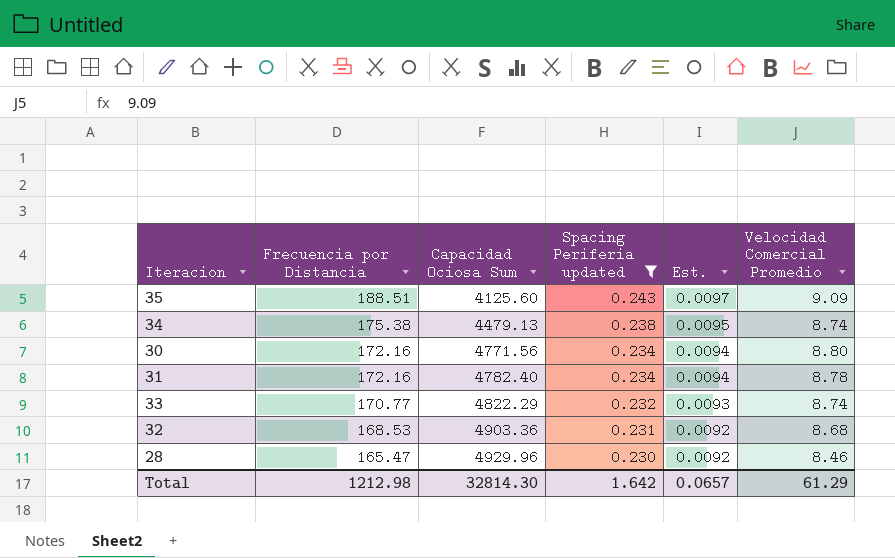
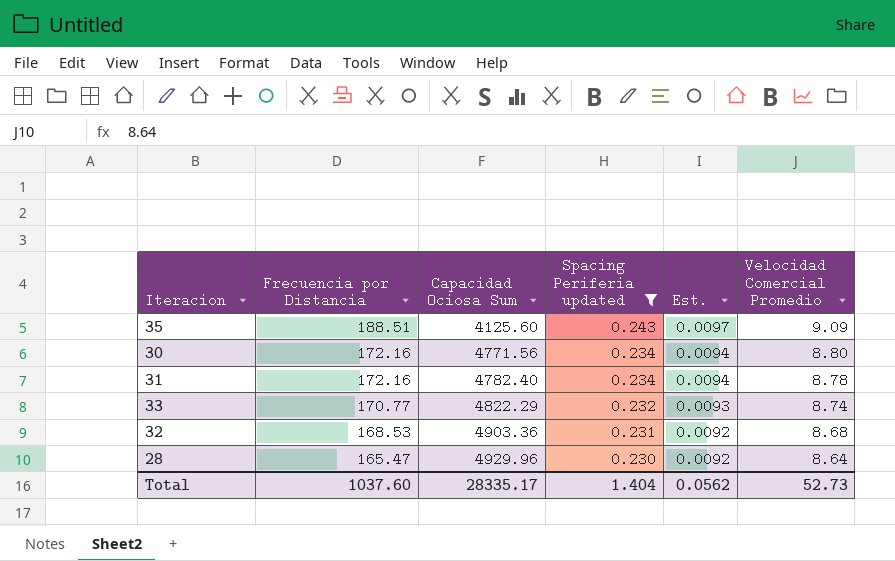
row 34: 175.38 | 4479.13 | 0.238 | 0.0095 | 8.74 -> none
28 | Velocidad Comercial Promedio: 8.46 -> 8.64
Total | Frecuencia por Distancia: 1212.98 -> 1037.60
Total | Capacidad Ociosa Sum: 32814.30 -> 28335.17
Total | Spacing Periferia updated: 1.642 -> 1.404
Total | Est.: 0.0657 -> 0.0562
Total | Velocidad Comercial Promedio: 61.29 -> 52.73

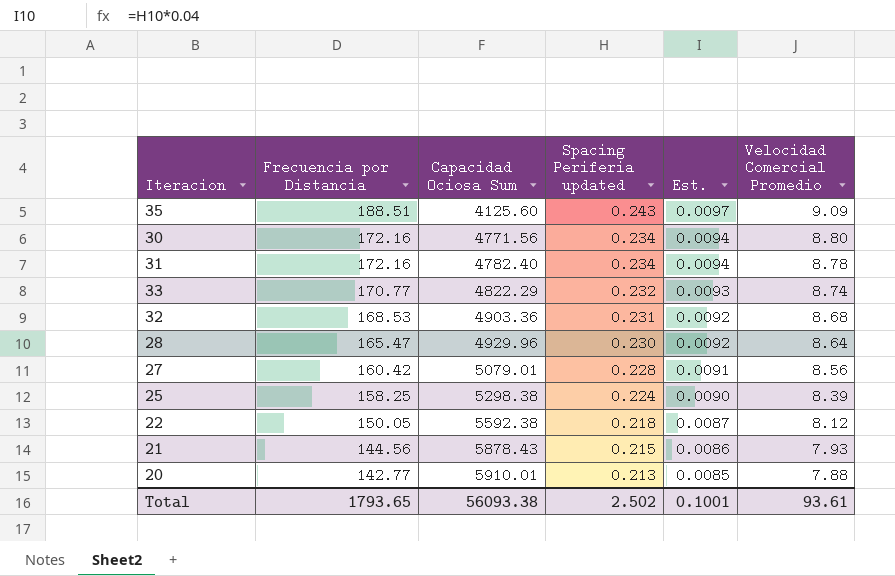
filter: Spacing Periferia updated >= 0.230 -> none
Total | Frecuencia por Distancia: 1037.60 -> 1793.65
Total | Capacidad Ociosa Sum: 28335.17 -> 56093.38
Total | Spacing Periferia updated: 1.404 -> 2.502
Total | Est.: 0.0562 -> 0.1001
Total | Velocidad Comercial Promedio: 52.73 -> 93.61

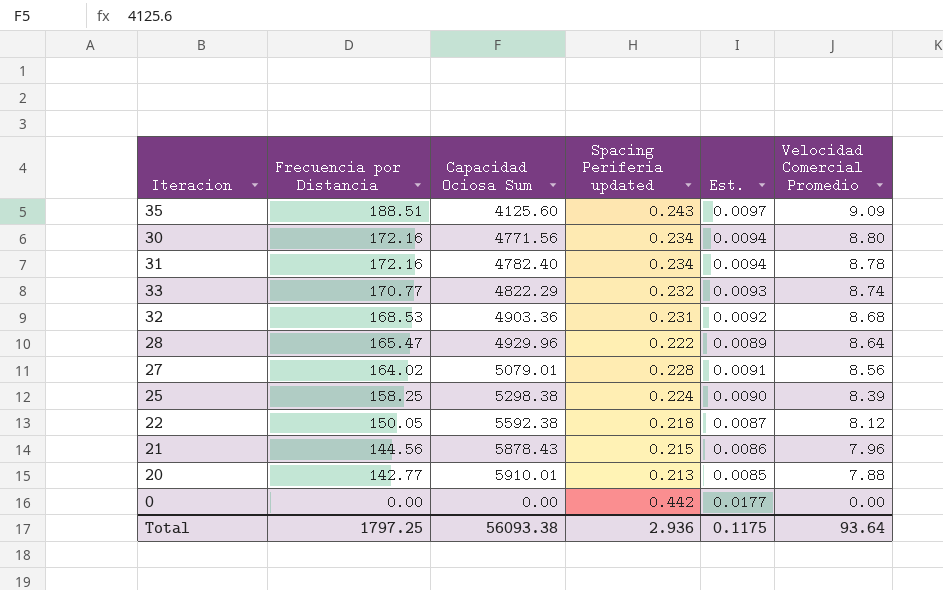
28 | Spacing Periferia updated: 0.230 -> 0.222
28 | Est.: 0.0092 -> 0.0089
27 | Frecuencia por Distancia: 160.42 -> 164.02
21 | Velocidad Comercial Promedio: 7.93 -> 7.96
row 0: none -> 0.00 | 0.00 | 0.442 | 0.0177 | 0.00
Total | Frecuencia por Distancia: 1793.65 -> 1797.25
Total | Spacing Periferia updated: 2.502 -> 2.936
Total | Est.: 0.1001 -> 0.1175
Total | Velocidad Comercial Promedio: 93.61 -> 93.64

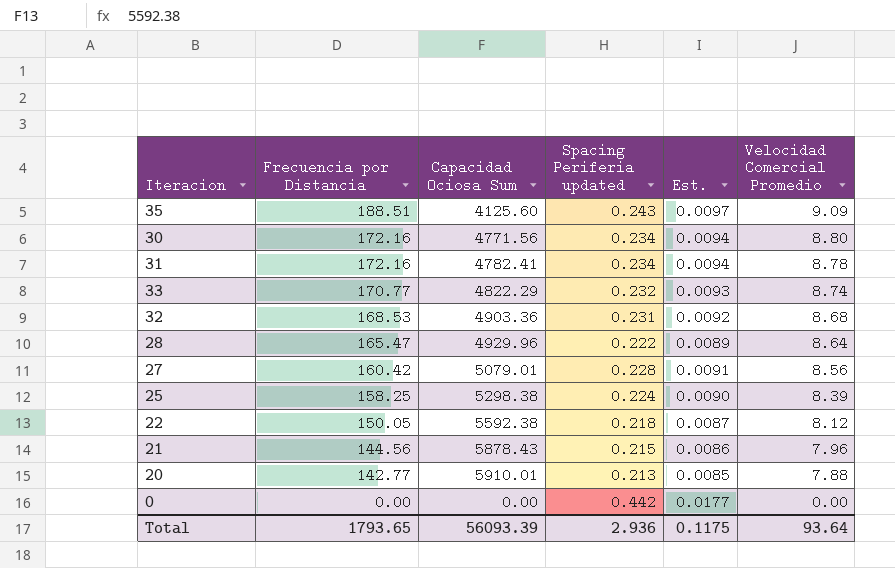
31 | Capacidad Ociosa Sum: 4782.40 -> 4782.41
27 | Frecuencia por Distancia: 164.02 -> 160.42
Total | Frecuencia por Distancia: 1797.25 -> 1793.65
Total | Capacidad Ociosa Sum: 56093.38 -> 56093.39

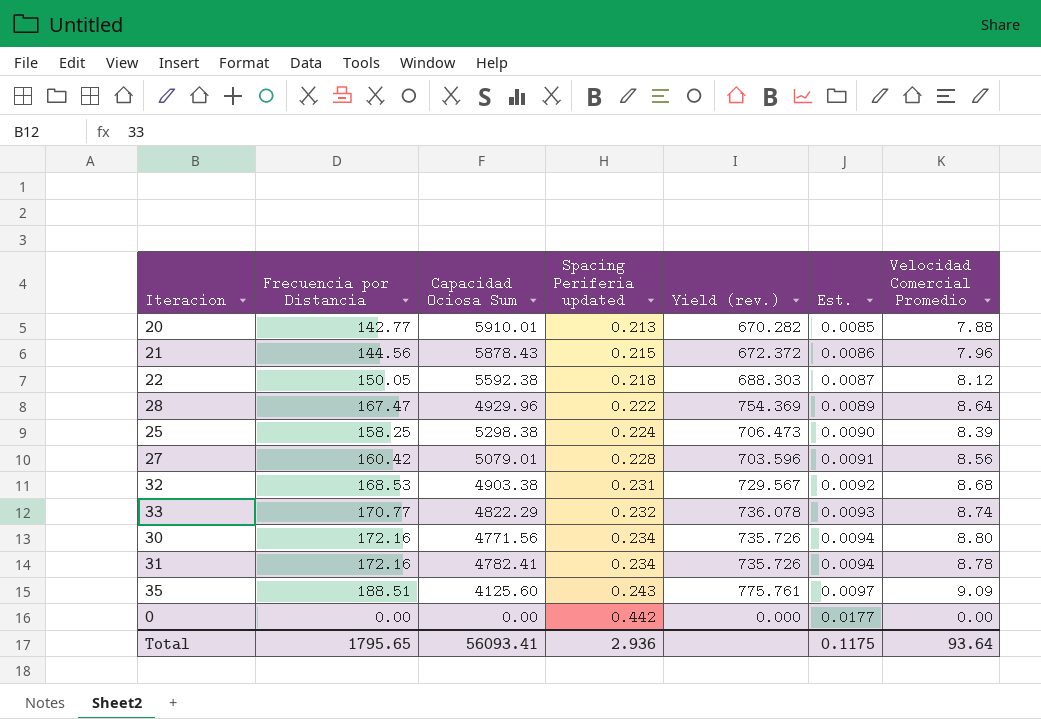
row order: Frecuencia por Distancia descending -> Spacing Periferia updated ascending
column Yield (rev.) | formula: none -> [Frecuencia por Distancia] / [Spacing Periferia updated]
28 | Frecuencia por Distancia: 165.47 -> 167.47
32 | Capacidad Ociosa Sum: 4903.36 -> 4903.38
Total | Frecuencia por Distancia: 1793.65 -> 1795.65
Total | Capacidad Ociosa Sum: 56093.39 -> 56093.41

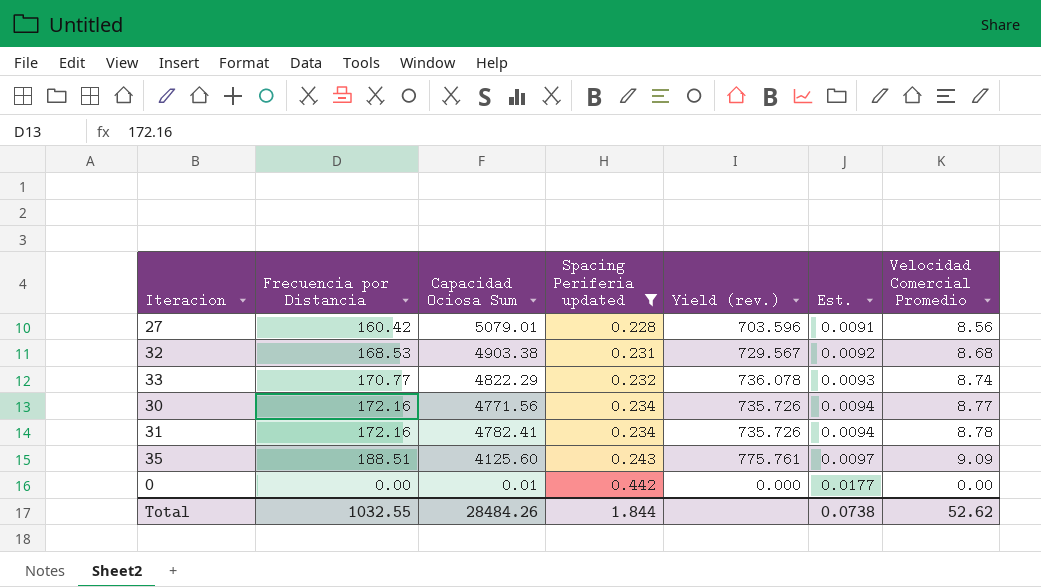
filter: none -> Spacing Periferia updated >= 0.228
30 | Velocidad Comercial Promedio: 8.80 -> 8.77
0 | Capacidad Ociosa Sum: 0.00 -> 0.01
Total | Frecuencia por Distancia: 1795.65 -> 1032.55
Total | Capacidad Ociosa Sum: 56093.41 -> 28484.26
Total | Spacing Periferia updated: 2.936 -> 1.844
Total | Est.: 0.1175 -> 0.0738
Total | Velocidad Comercial Promedio: 93.64 -> 52.62

